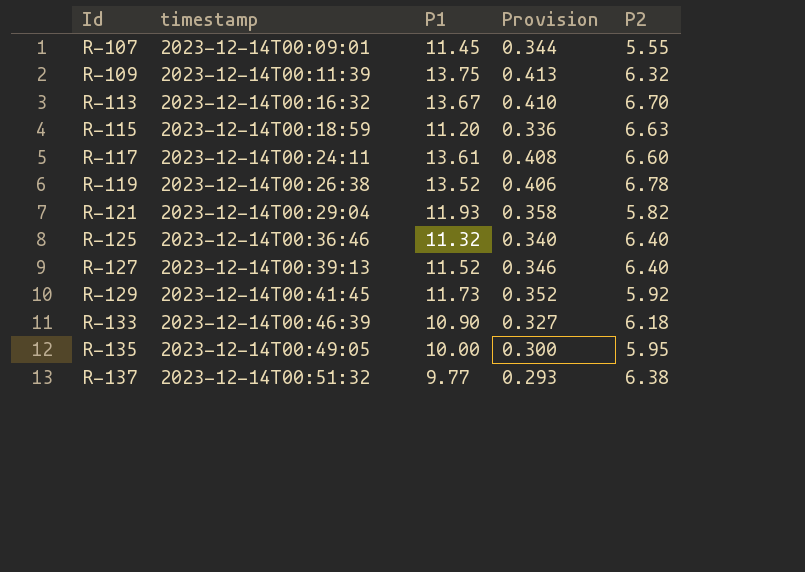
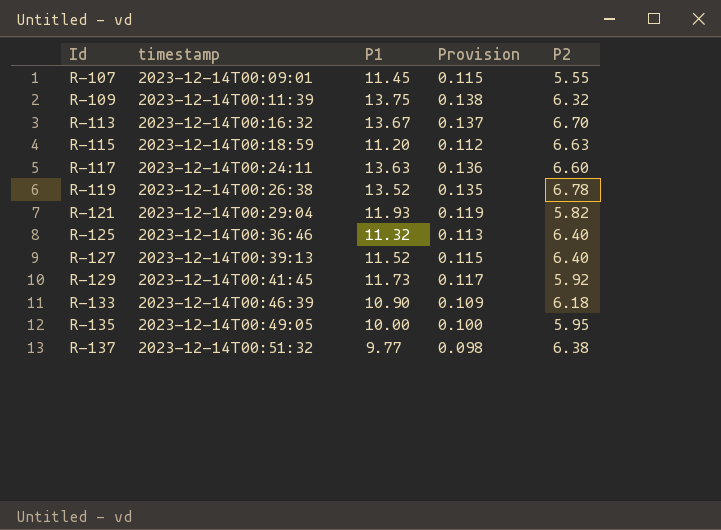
column Provision | formula: [P1] * 0.03 -> [P1] * 0.01
R-117 | P1: 13.61 -> 13.63

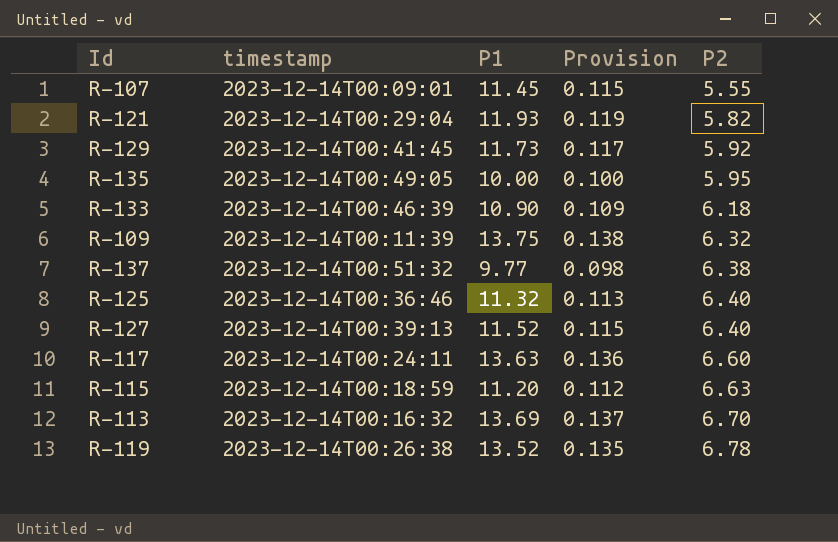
row order: Id ascending -> P2 ascending
R-113 | P1: 13.67 -> 13.69

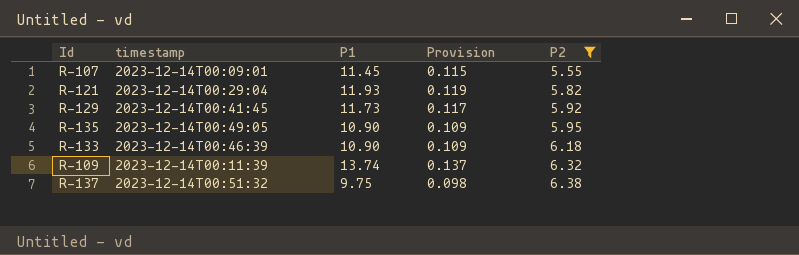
filter: none -> P2 <= 6.38
R-135 | P1: 10.00 -> 10.90
R-135 | Provision: 0.100 -> 0.109
R-109 | P1: 13.75 -> 13.74
R-109 | Provision: 0.138 -> 0.137
R-137 | P1: 9.77 -> 9.75

